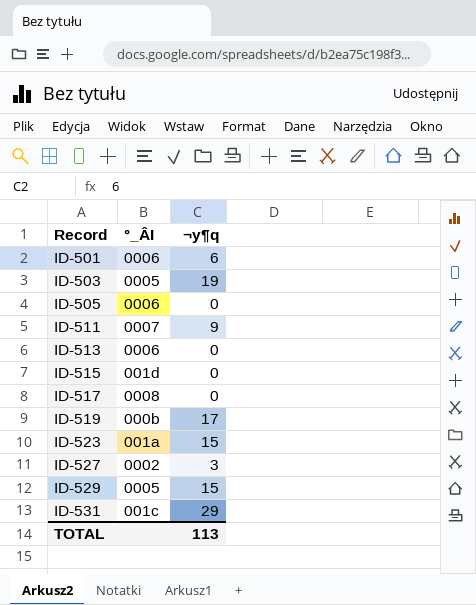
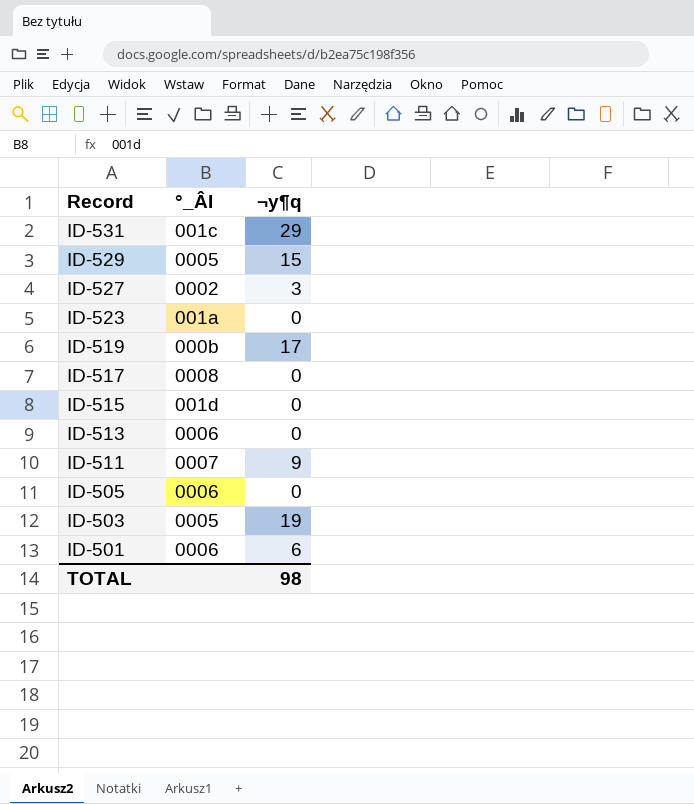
row order: Record ascending -> Record descending
ID-523 | ¬y¶q: 15 -> 0
TOTAL | ¬y¶q: 113 -> 98

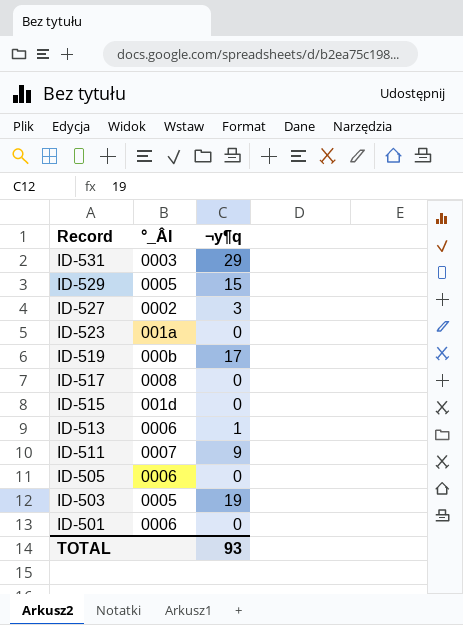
ID-531 | °_ÂI: 001c -> 0003
ID-513 | ¬y¶q: 0 -> 1
ID-501 | ¬y¶q: 6 -> 0
TOTAL | ¬y¶q: 98 -> 93

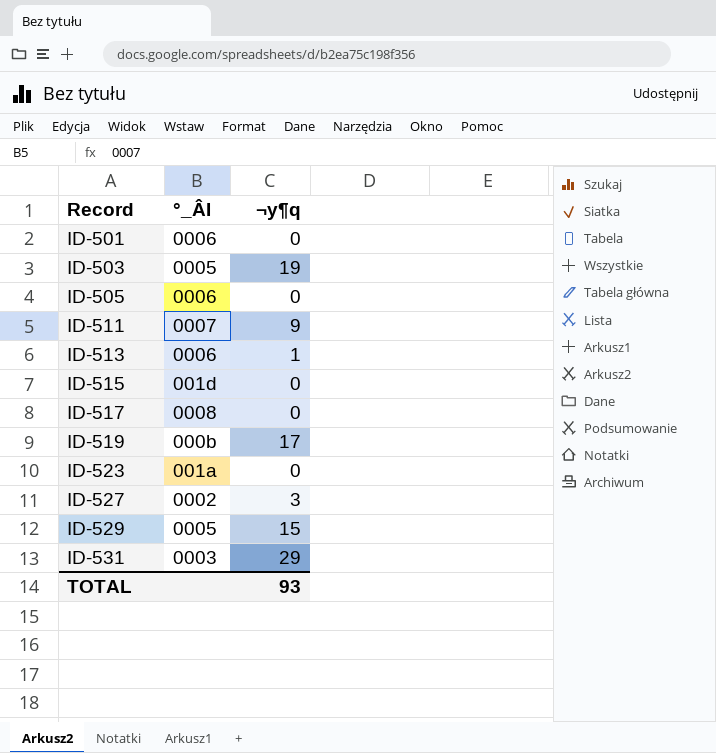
row order: Record descending -> Record ascending

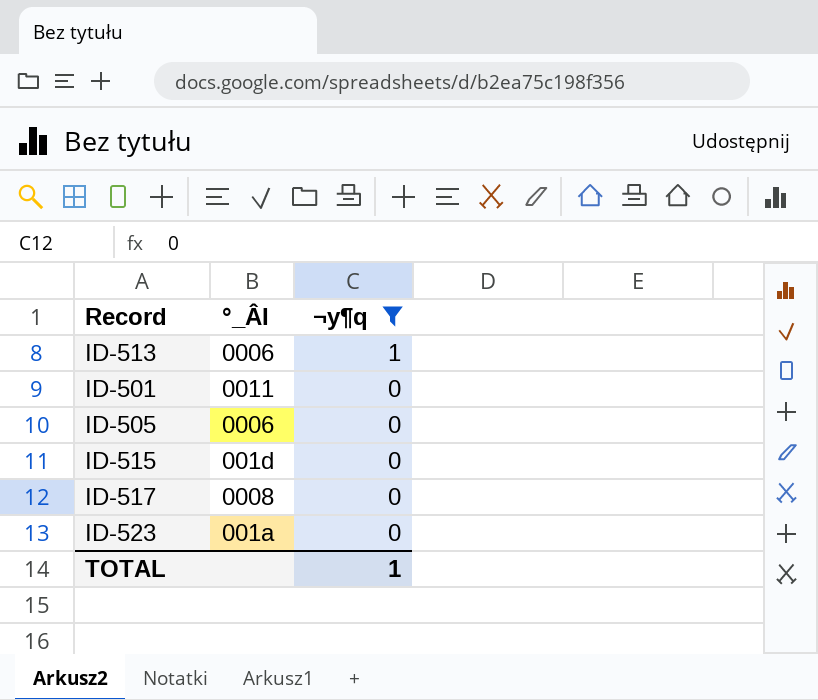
filter: none -> ¬y¶q <= 1
row order: Record ascending -> ¬y¶q descending
ID-501 | °_ÂI: 0006 -> 0011
TOTAL | ¬y¶q: 93 -> 1

